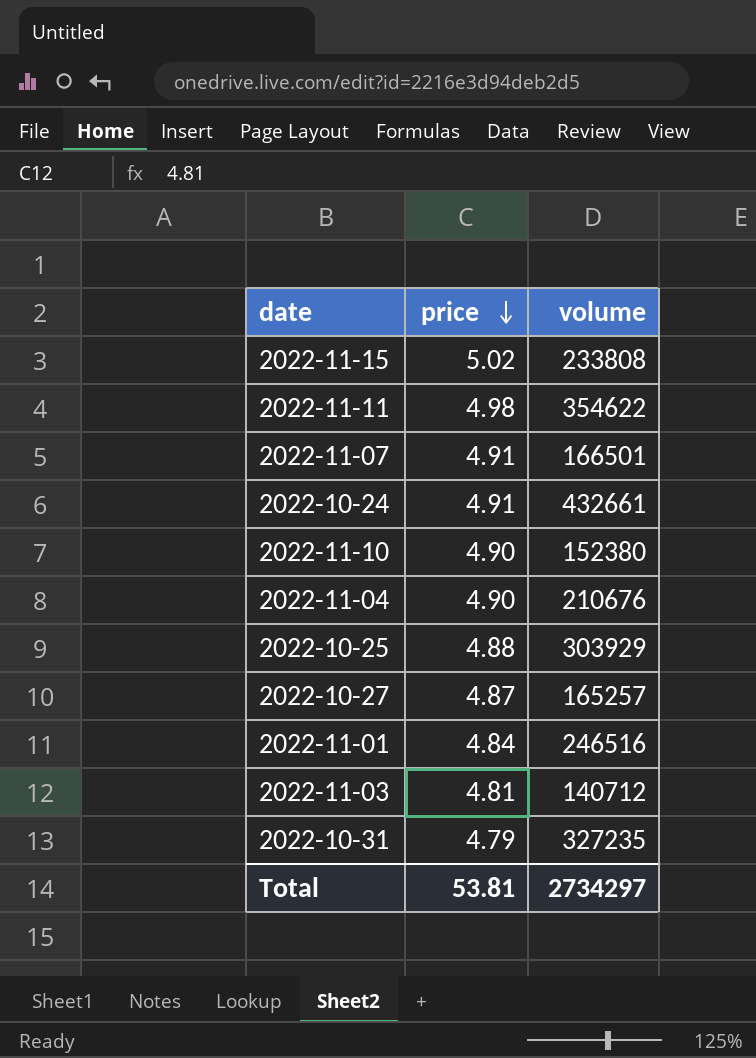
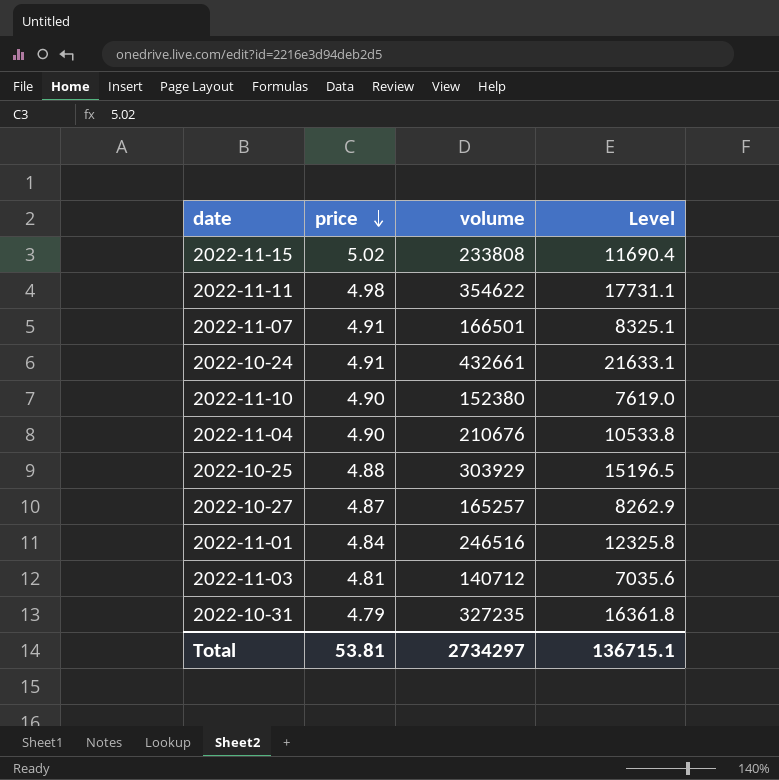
column Level | formula: none -> [volume] * 0.05

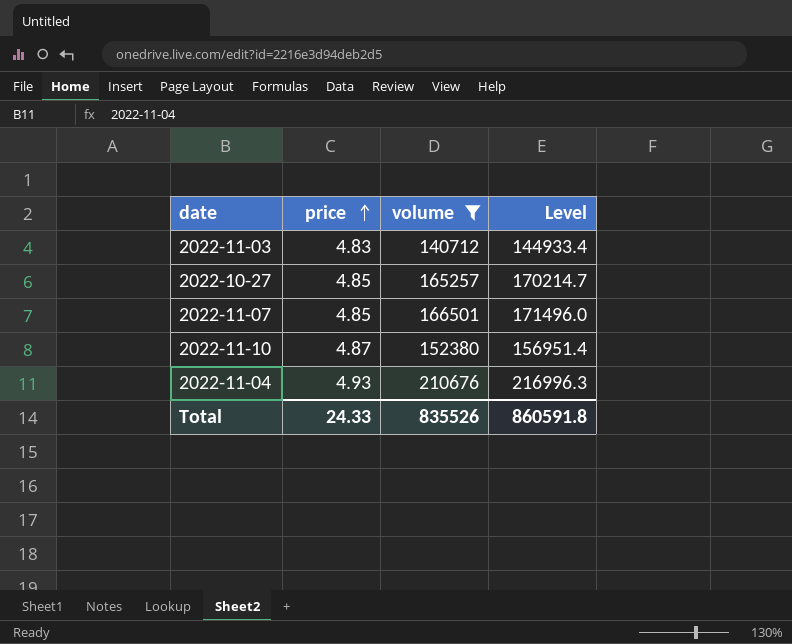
filter: none -> volume <= 210676
row order: price descending -> price ascending
column Level | formula: [volume] * 0.05 -> [volume] * 1.03
2022-11-03 | price: 4.81 -> 4.83
2022-10-27 | price: 4.87 -> 4.85
2022-11-07 | price: 4.91 -> 4.85
2022-11-10 | price: 4.90 -> 4.87
2022-11-04 | price: 4.90 -> 4.93
Total | price: 53.81 -> 24.33
Total | volume: 2734297 -> 835526
Total | Level: 136715.1 -> 860591.8

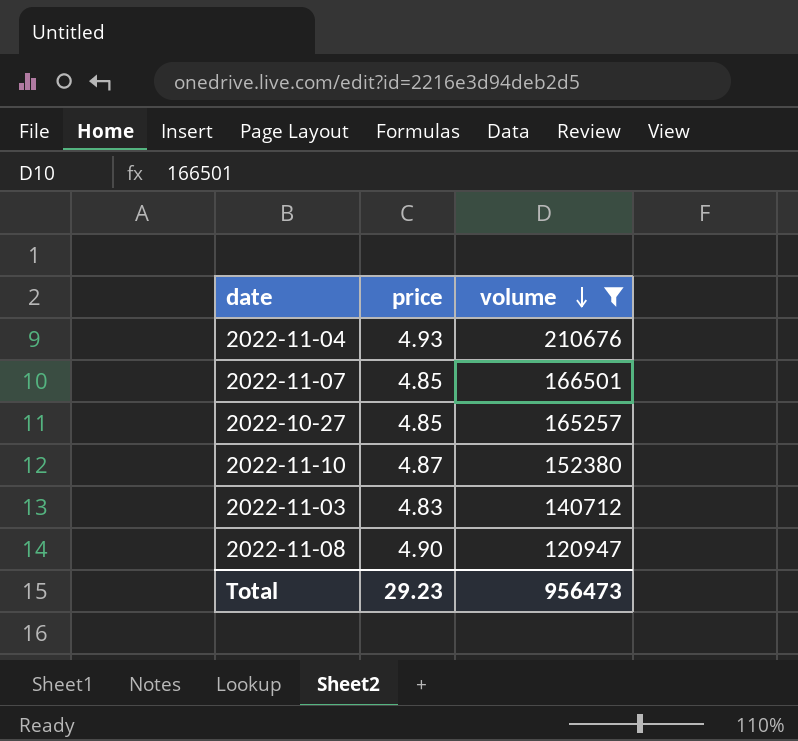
row order: price ascending -> volume descending
column Level | formula: [volume] * 1.03 -> none
row 2022-11-08: none -> 4.90 | 120947
Total | price: 24.33 -> 29.23
Total | volume: 835526 -> 956473

